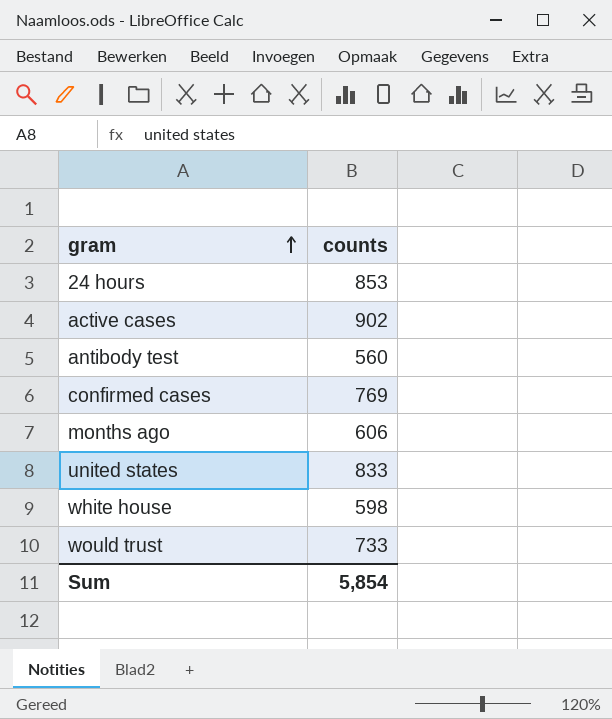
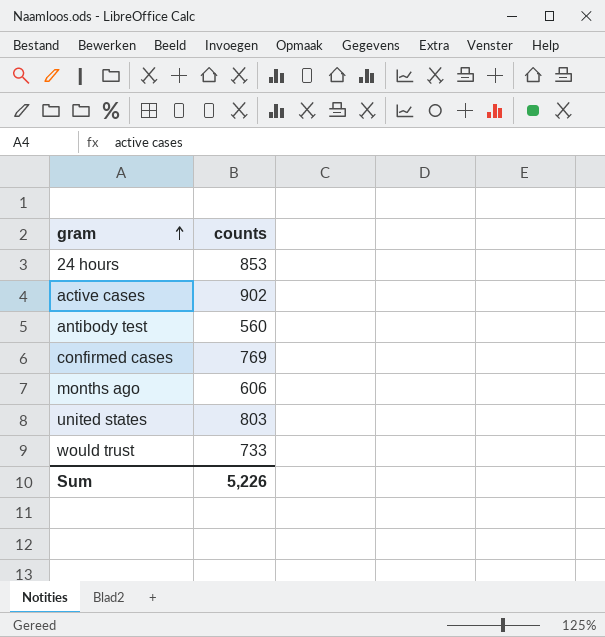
row white house: 598 -> none
united states | counts: 833 -> 803
Sum | counts: 5,854 -> 5,226

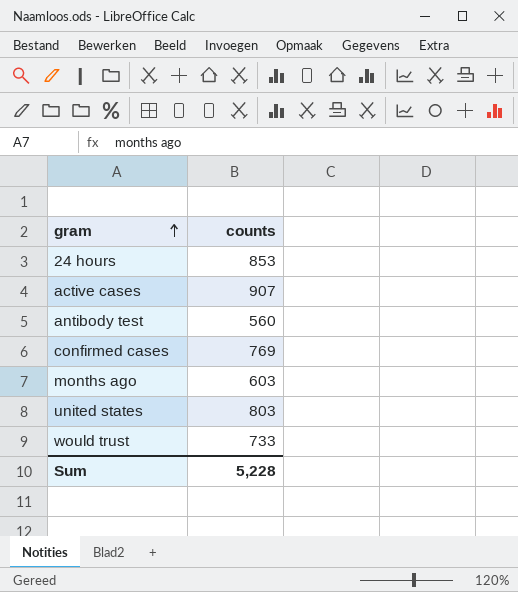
active cases | counts: 902 -> 907
months ago | counts: 606 -> 603
Sum | counts: 5,226 -> 5,228

